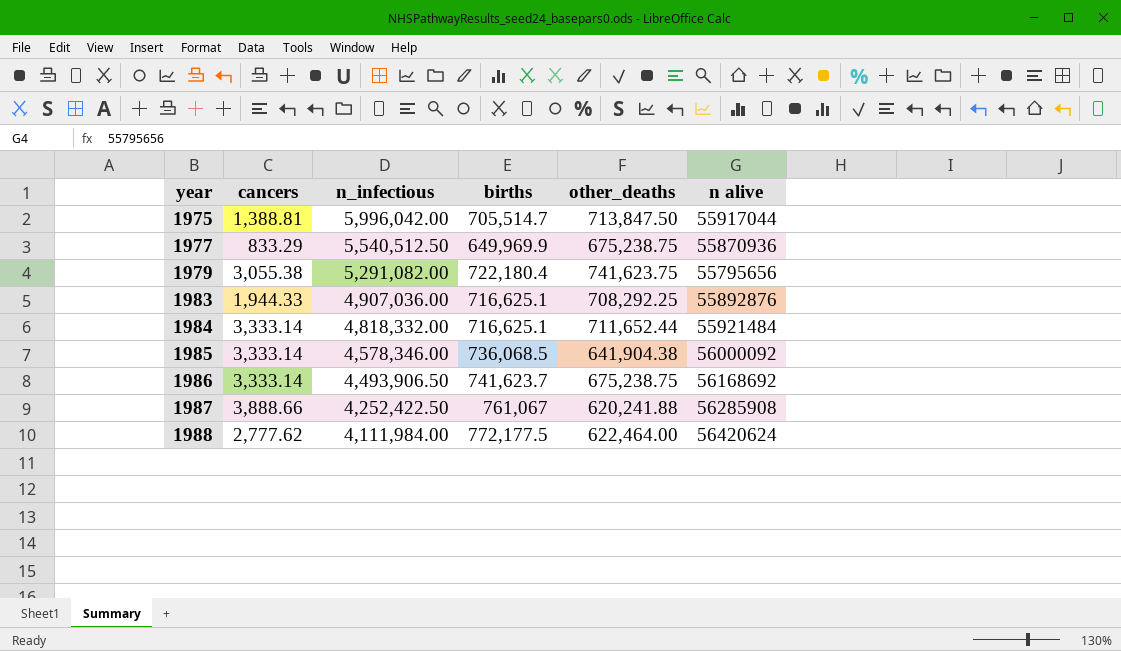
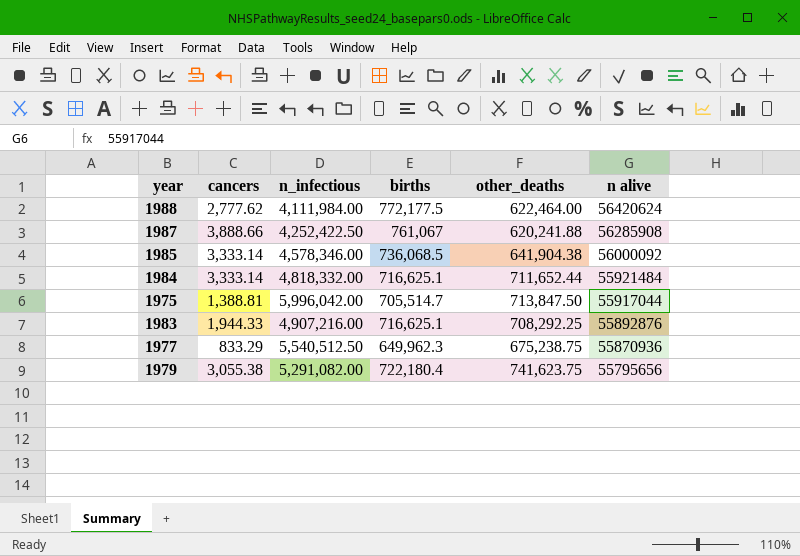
row order: year ascending -> n alive descending
row 1986: 3,333.14 | 4,493,906.50 | 741,623.7 | 675,238.75 | 56168692 -> none
1983 | n_infectious: 4,907,036.00 -> 4,907,216.00
1977 | births: 649,969.9 -> 649,962.3

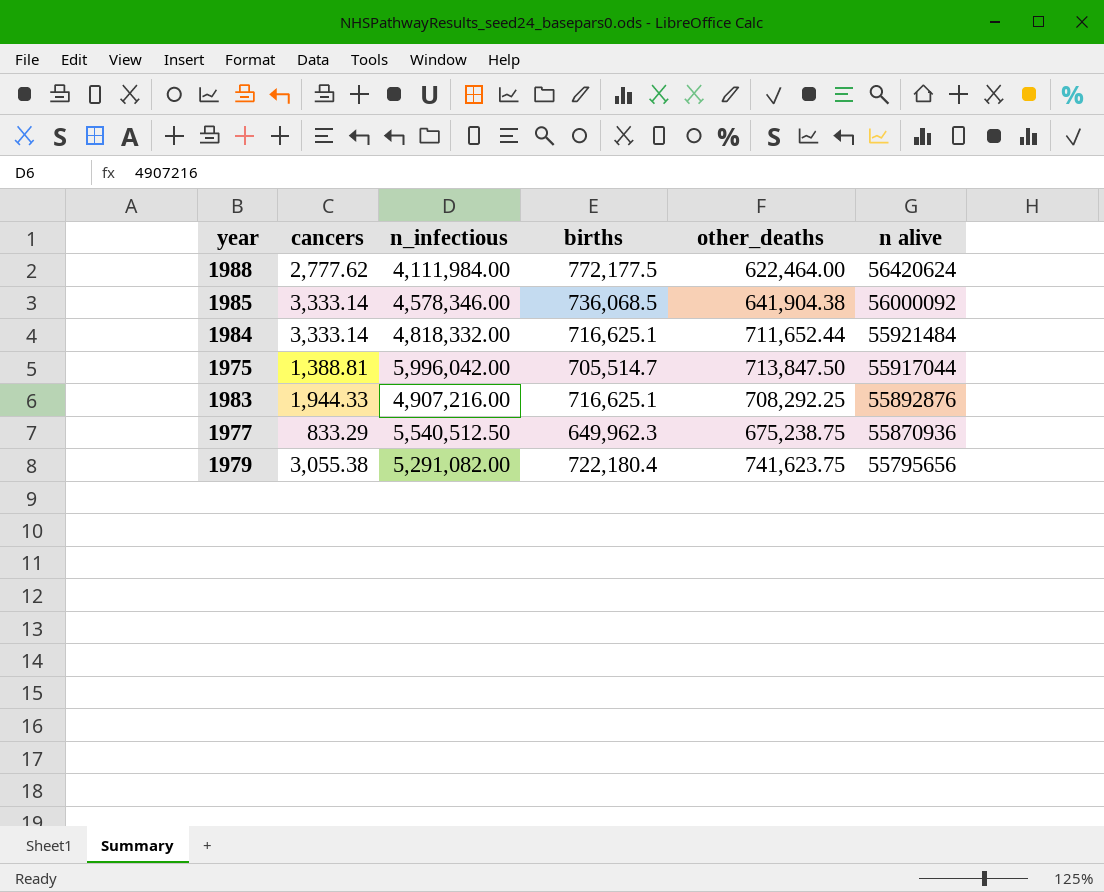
row 1987: 3,888.66 | 4,252,422.50 | 761,067 | 620,241.88 | 56285908 -> none

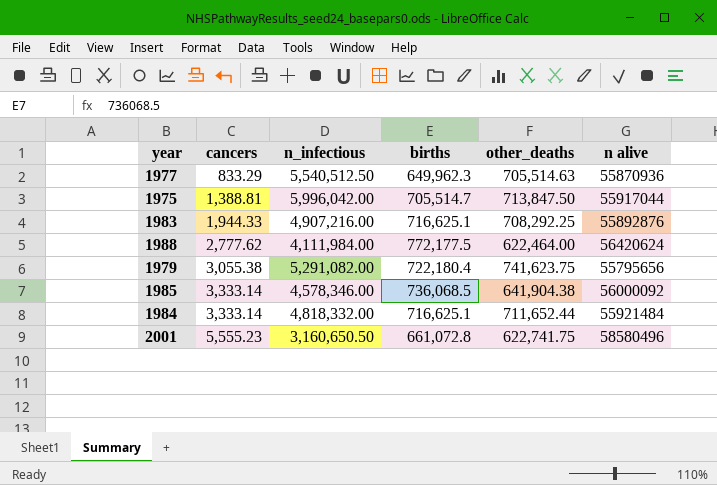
row order: n alive descending -> cancers ascending
1977 | other_deaths: 675,238.75 -> 705,514.63
row 2001: none -> 5,555.23 | 3,160,650.50 | 661,072.8 | 622,741.75 | 58580496

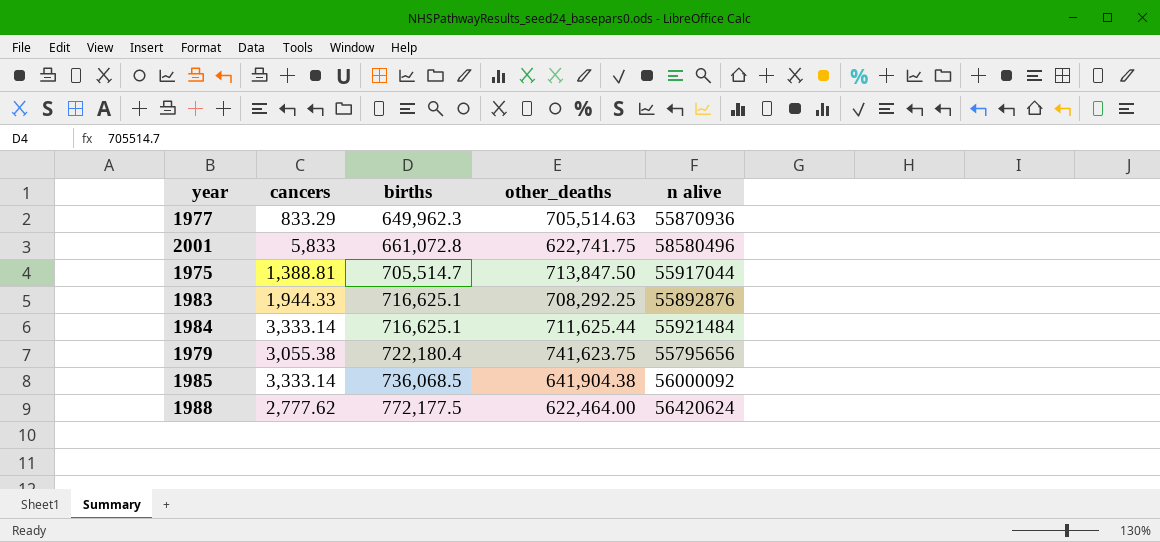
row order: cancers ascending -> births ascending
column n_infectious | position: 3 -> none
2001 | cancers: 5,555.23 -> 5,833
1984 | other_deaths: 711,652.44 -> 711,625.44

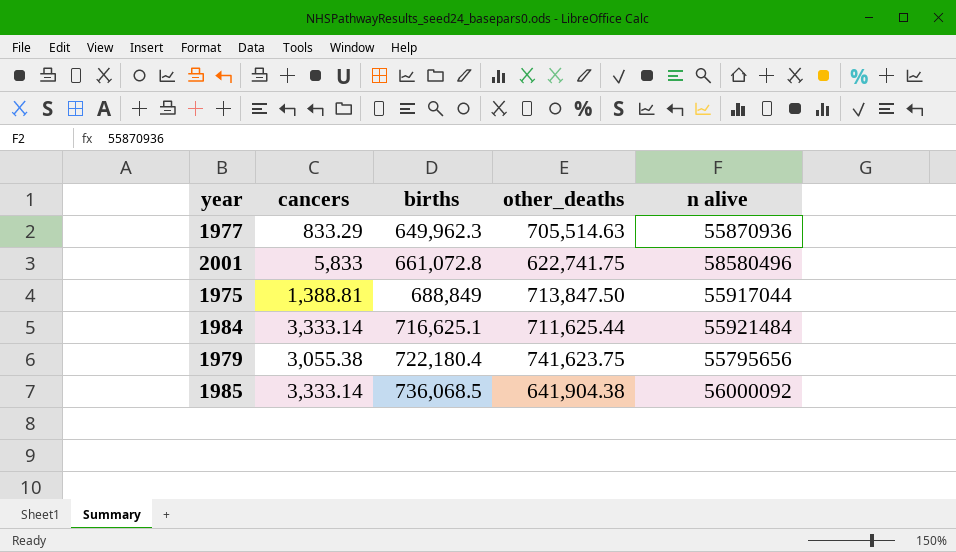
row 1983: 1,944.33 | 716,625.1 | 708,292.25 | 55892876 -> none
row 1988: 2,777.62 | 772,177.5 | 622,464.00 | 56420624 -> none
1975 | births: 705,514.7 -> 688,849

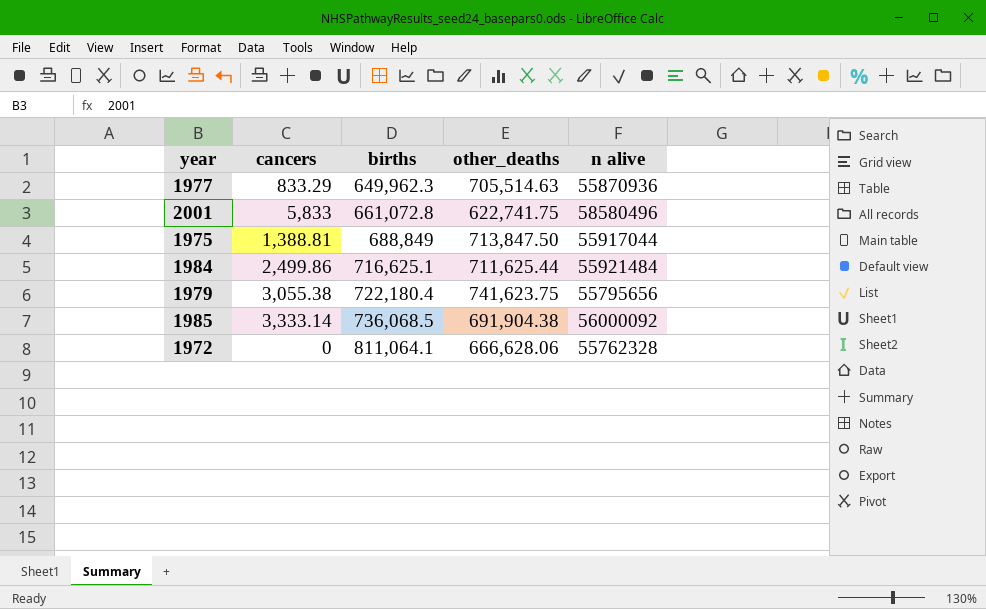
1984 | cancers: 3,333.14 -> 2,499.86
1985 | other_deaths: 641,904.38 -> 691,904.38
row 1972: none -> 0 | 811,064.1 | 666,628.06 | 55762328

